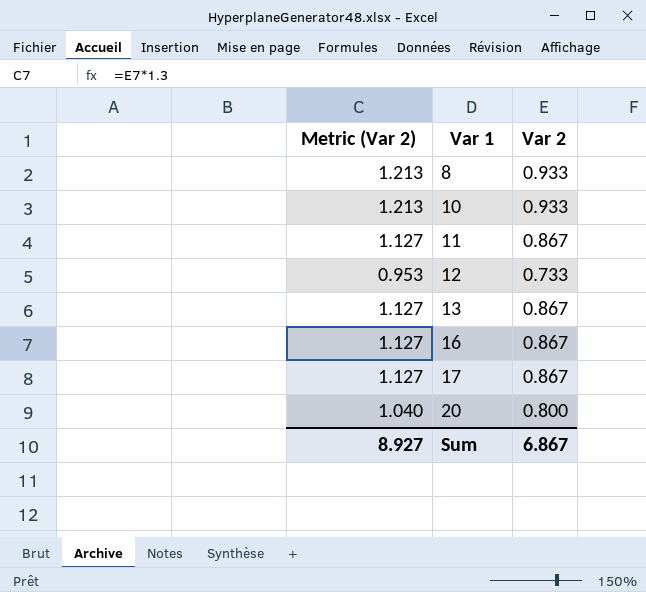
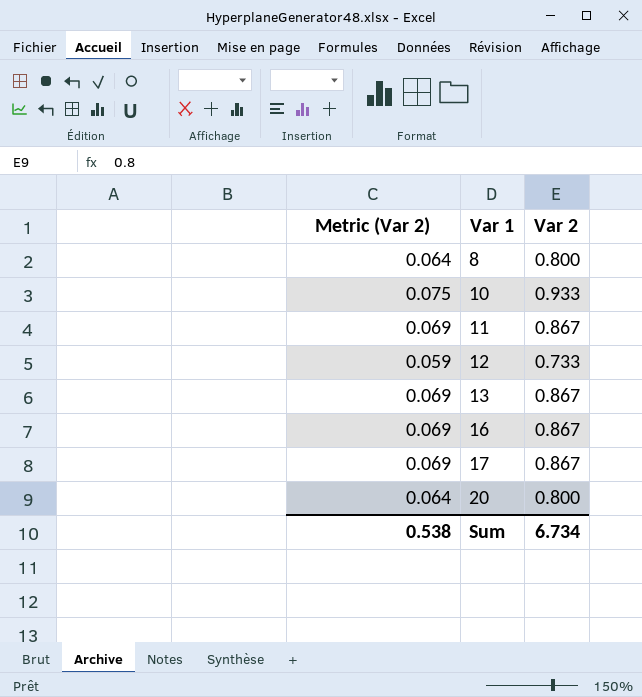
column Metric (Var 2) | formula: [Var 2] * 1.3 -> [Var 2] * 0.08
8 | Var 2: 0.933 -> 0.800
Sum | Metric (Var 2): 8.927 -> 0.538
Sum | Var 2: 6.867 -> 6.734

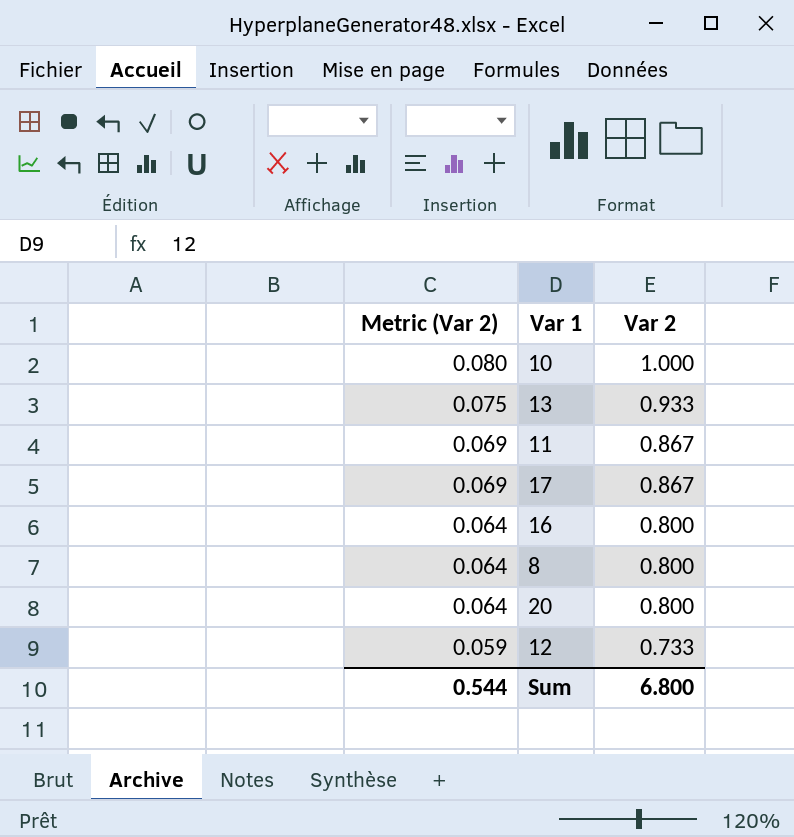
row order: Var 1 ascending -> Metric (Var 2) descending
10 | Metric (Var 2): 0.075 -> 0.080
10 | Var 2: 0.933 -> 1.000
13 | Metric (Var 2): 0.069 -> 0.075
13 | Var 2: 0.867 -> 0.933
16 | Metric (Var 2): 0.069 -> 0.064
16 | Var 2: 0.867 -> 0.800
Sum | Metric (Var 2): 0.538 -> 0.544
Sum | Var 2: 6.734 -> 6.800

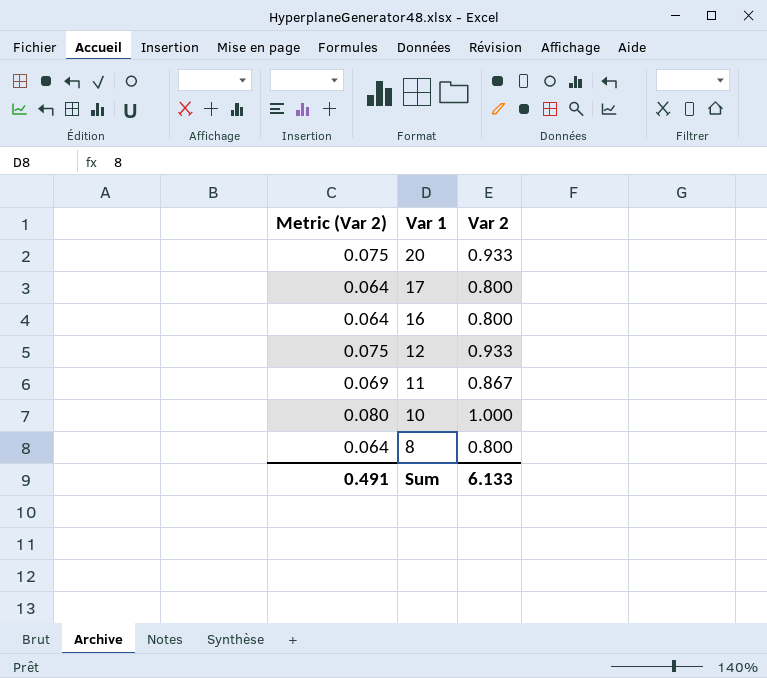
row order: Metric (Var 2) descending -> Var 1 descending
row 13: 0.075 | 0.933 -> none
20 | Metric (Var 2): 0.064 -> 0.075
20 | Var 2: 0.800 -> 0.933
17 | Metric (Var 2): 0.069 -> 0.064
17 | Var 2: 0.867 -> 0.800
12 | Metric (Var 2): 0.059 -> 0.075
12 | Var 2: 0.733 -> 0.933
Sum | Metric (Var 2): 0.544 -> 0.491
Sum | Var 2: 6.800 -> 6.133

